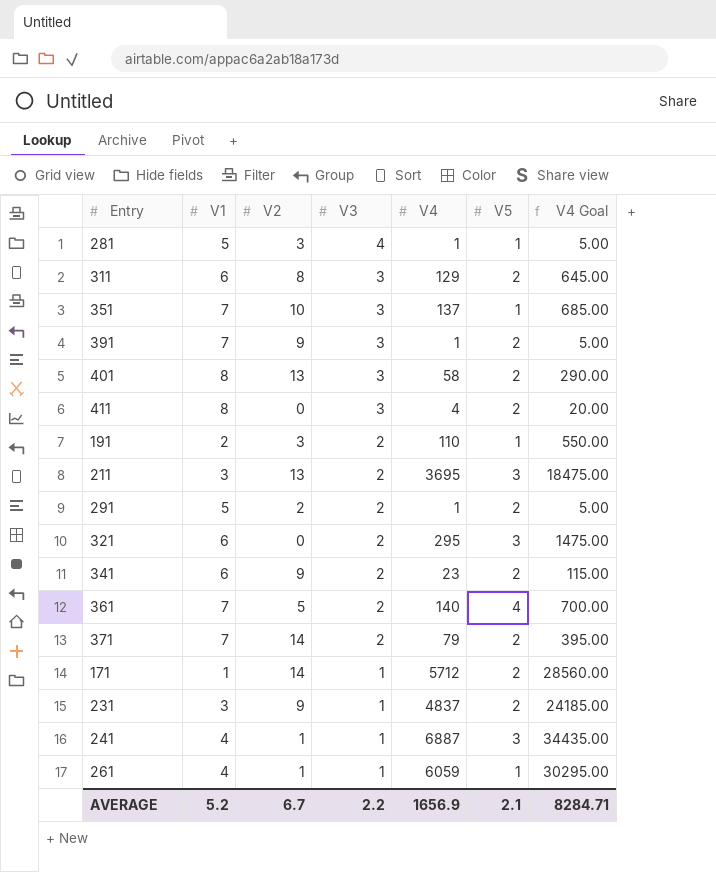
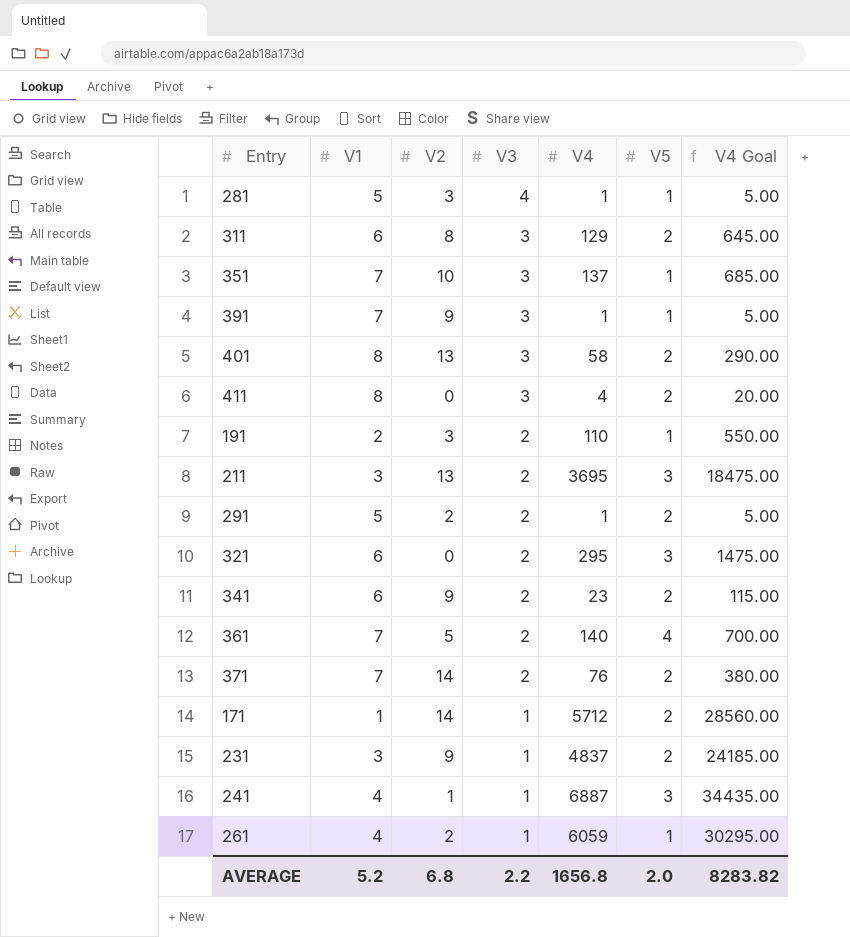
391 | V5: 2 -> 1
371 | V4: 79 -> 76
371 | V4 Goal: 395.00 -> 380.00
261 | V2: 1 -> 2
AVERAGE | V2: 6.7 -> 6.8
AVERAGE | V4: 1656.9 -> 1656.8
AVERAGE | V5: 2.1 -> 2.0
AVERAGE | V4 Goal: 8284.71 -> 8283.82

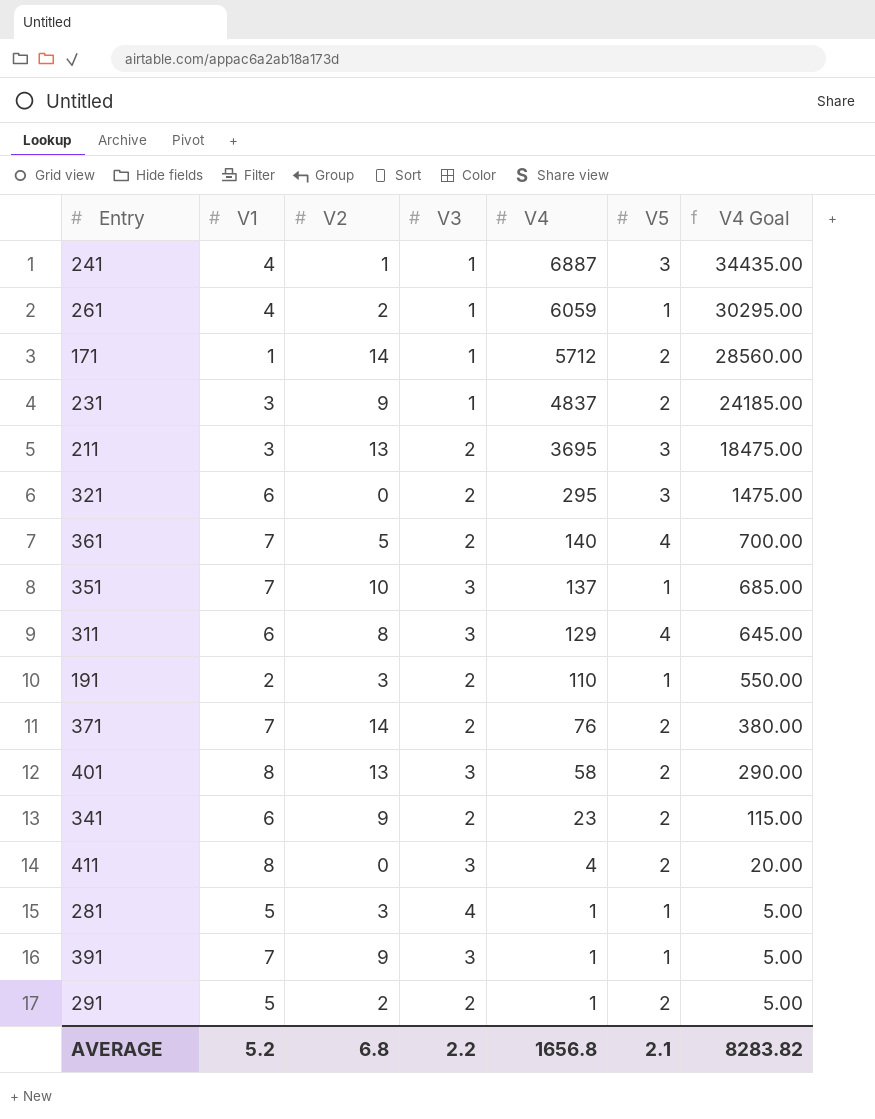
row order: V3 descending -> V4 descending
311 | V5: 2 -> 4
AVERAGE | V5: 2.0 -> 2.1

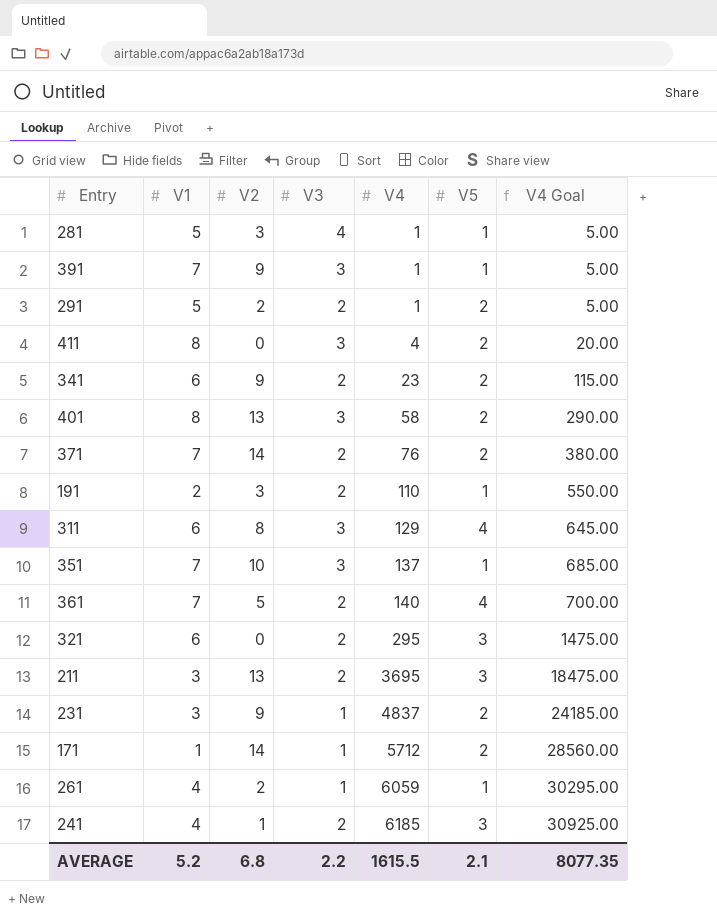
row order: V4 descending -> V4 ascending
241 | V3: 1 -> 2
241 | V4: 6887 -> 6185
241 | V4 Goal: 34435.00 -> 30925.00
AVERAGE | V4: 1656.8 -> 1615.5
AVERAGE | V4 Goal: 8283.82 -> 8077.35

